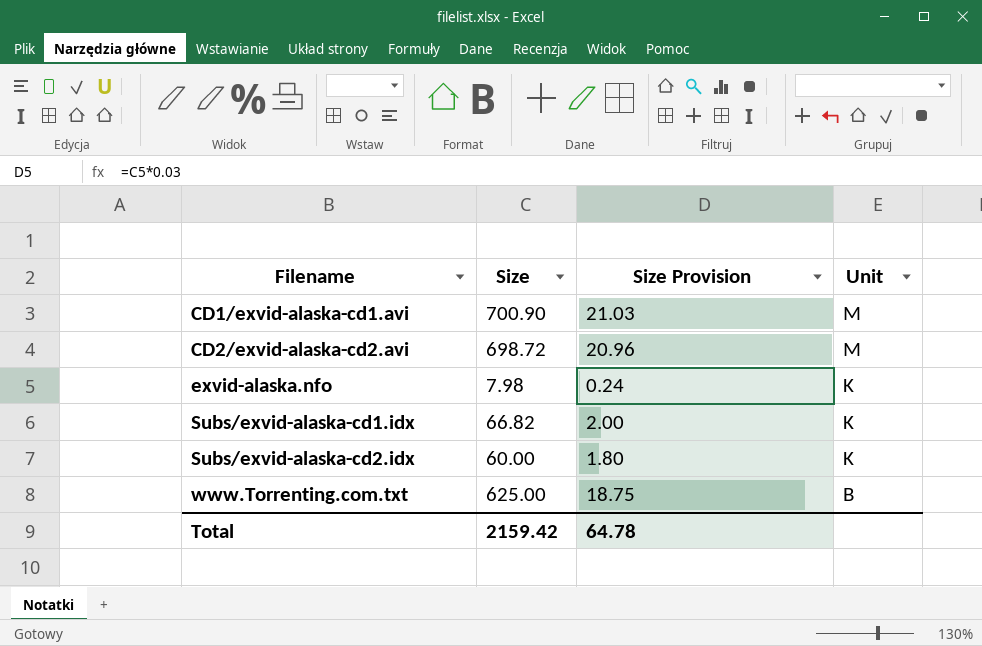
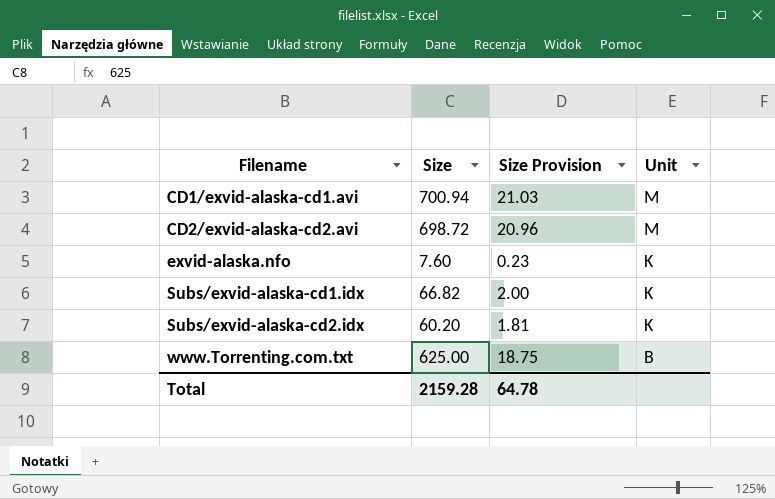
CD1/exvid-alaska-cd1.avi | Size: 700.90 -> 700.94
exvid-alaska.nfo | Size: 7.98 -> 7.60
exvid-alaska.nfo | Size Provision: 0.24 -> 0.23
Subs/exvid-alaska-cd2.idx | Size: 60.00 -> 60.20
Subs/exvid-alaska-cd2.idx | Size Provision: 1.80 -> 1.81
Total | Size: 2159.42 -> 2159.28

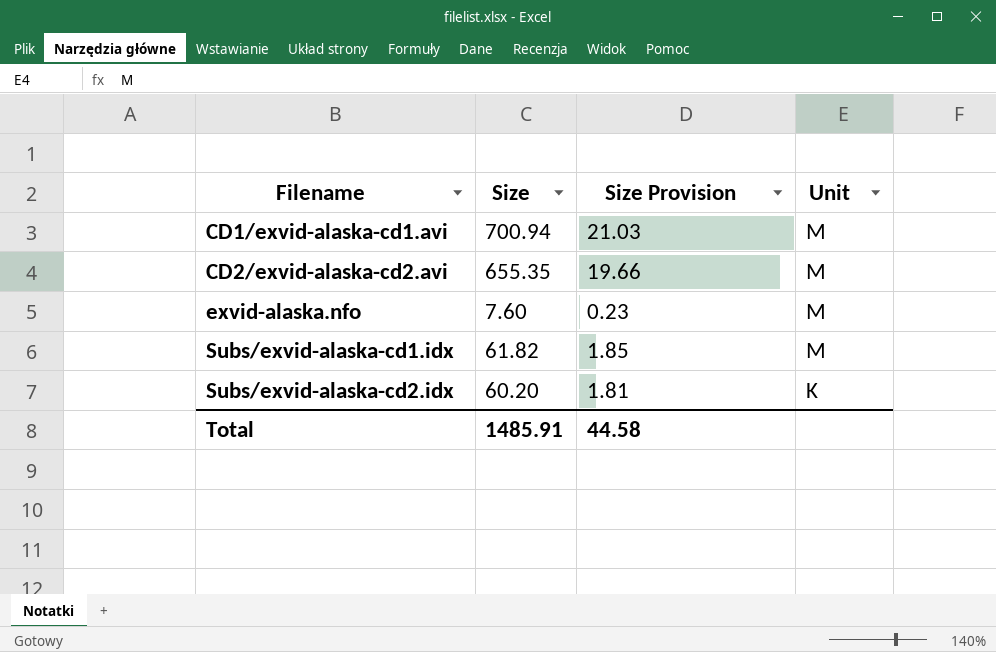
row www.Torrenting.com.txt: 625.00 | 18.75 | B -> none
CD2/exvid-alaska-cd2.avi | Size: 698.72 -> 655.35
CD2/exvid-alaska-cd2.avi | Size Provision: 20.96 -> 19.66
exvid-alaska.nfo | Unit: K -> M
Subs/exvid-alaska-cd1.idx | Size: 66.82 -> 61.82
Subs/exvid-alaska-cd1.idx | Size Provision: 2.00 -> 1.85
Subs/exvid-alaska-cd1.idx | Unit: K -> M
Total | Size: 2159.28 -> 1485.91
Total | Size Provision: 64.78 -> 44.58

